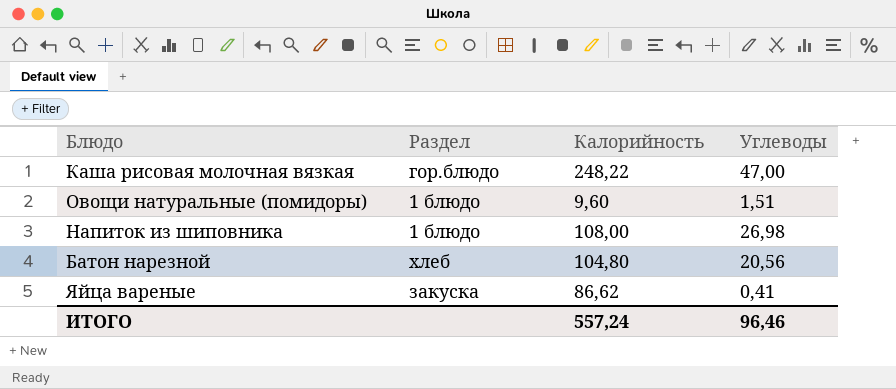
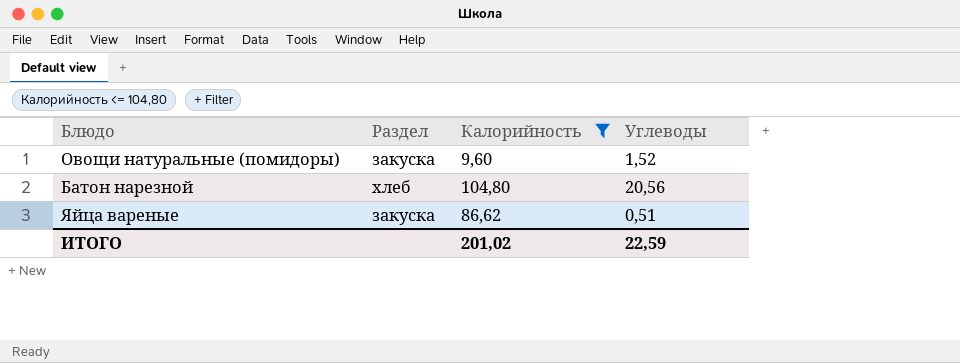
filter: none -> Калорийность <= 104,80
Овощи натуральные (помидоры) | Раздел: 1 блюдо -> закуска
Овощи натуральные (помидоры) | Углеводы: 1,51 -> 1,52
Яйца вареные | Углеводы: 0,41 -> 0,51
ИТОГО | Калорийность: 557,24 -> 201,02
ИТОГО | Углеводы: 96,46 -> 22,59

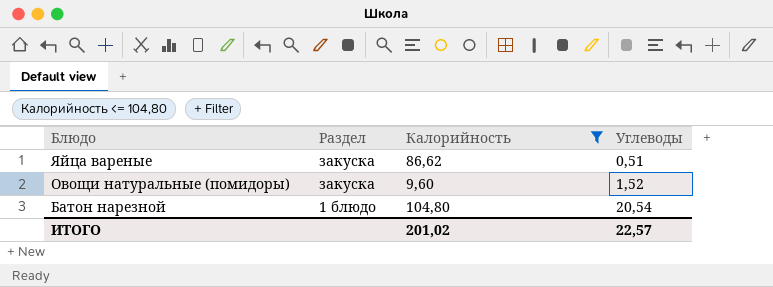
row order: none -> Блюдо descending
Батон нарезной | Раздел: хлеб -> 1 блюдо
Батон нарезной | Углеводы: 20,56 -> 20,54
ИТОГО | Углеводы: 22,59 -> 22,57

